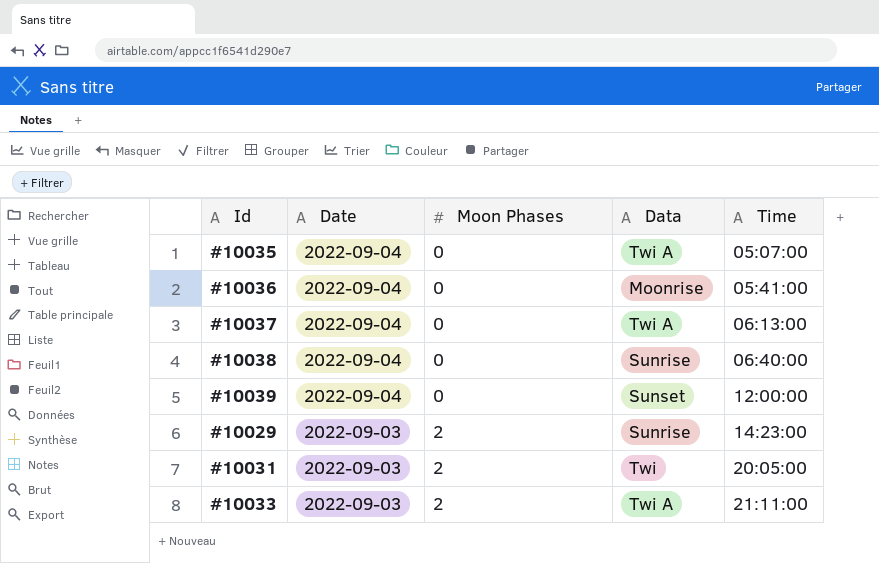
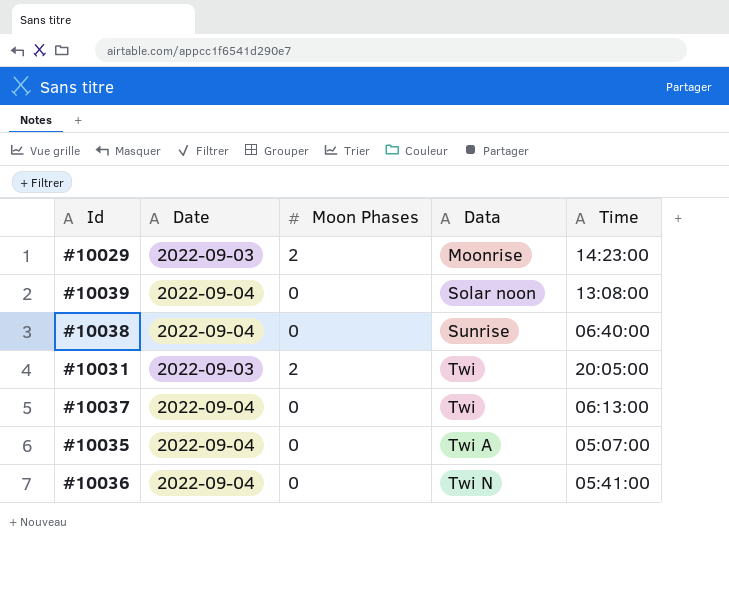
row order: Date descending -> Data ascending
row #10033: 2022-09-03 | 2 | Twi A | 21:11:00 -> none
#10029 | Data: Sunrise -> Moonrise
#10039 | Data: Sunset -> Solar noon
#10039 | Time: 12:00:00 -> 13:08:00
#10037 | Data: Twi A -> Twi
#10036 | Data: Moonrise -> Twi N

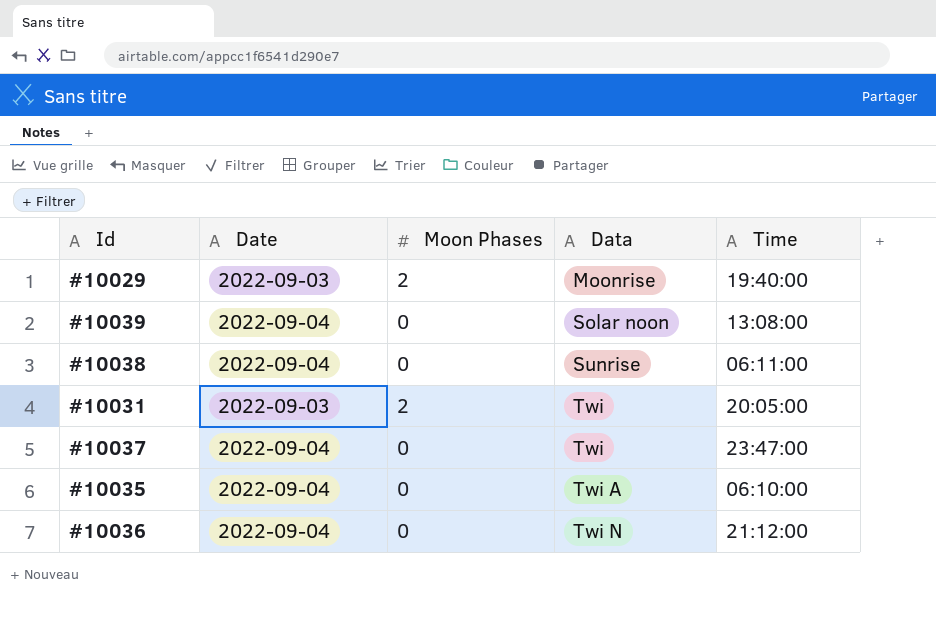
#10029 | Time: 14:23:00 -> 19:40:00
#10038 | Time: 06:40:00 -> 06:11:00
#10037 | Time: 06:13:00 -> 23:47:00
#10035 | Time: 05:07:00 -> 06:10:00
#10036 | Time: 05:41:00 -> 21:12:00

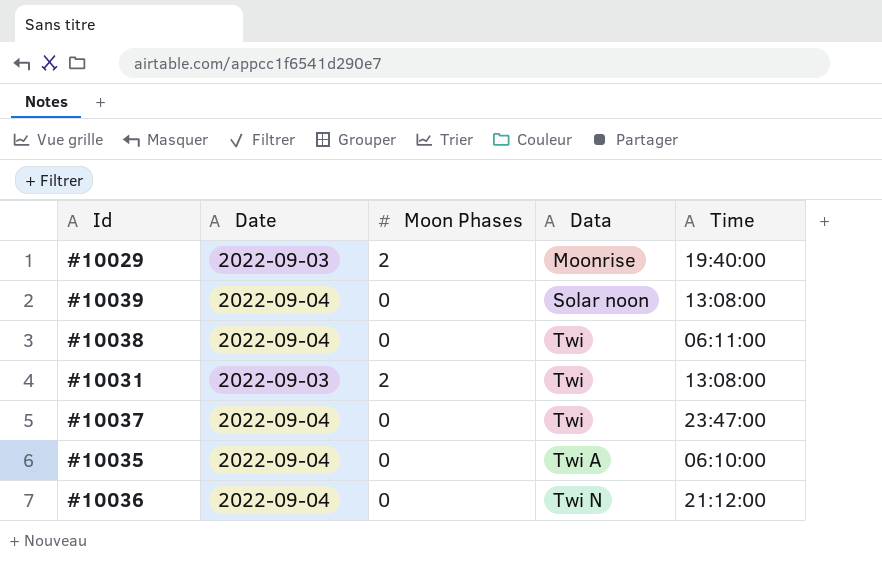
#10038 | Data: Sunrise -> Twi
#10031 | Time: 20:05:00 -> 13:08:00

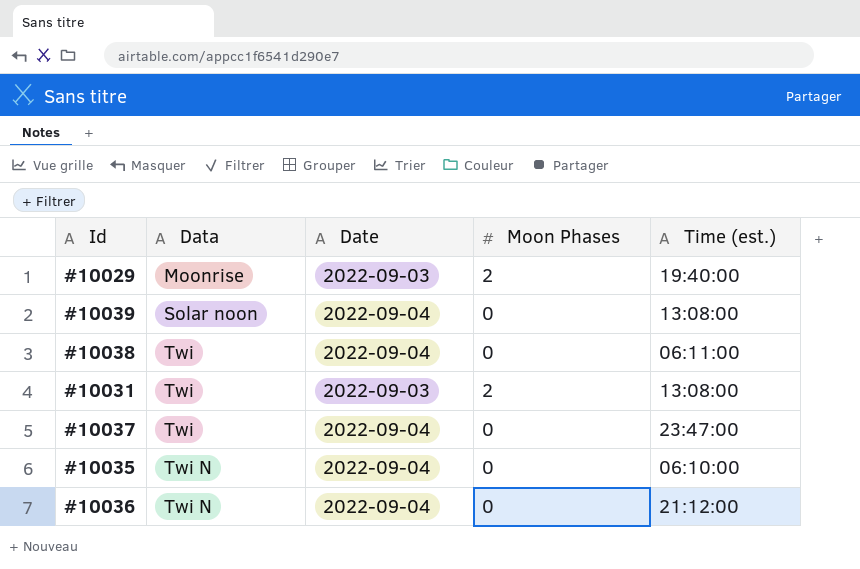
column Data | position: 4 -> 2
column name: Time -> Time (est.)
#10035 | Data: Twi A -> Twi N

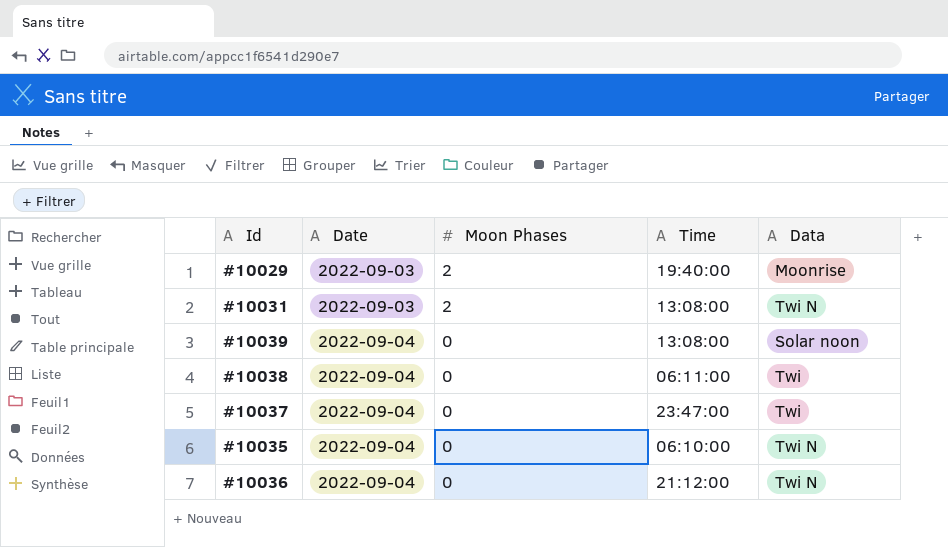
row order: Data ascending -> Date ascending
column name: Time (est.) -> Time
column Data | position: 2 -> 5
#10031 | Data: Twi -> Twi N

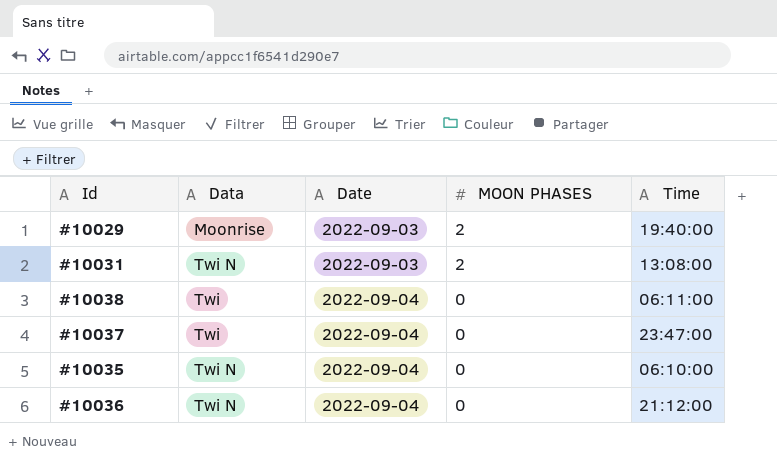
column Data | position: 5 -> 2
column name: Moon Phases -> MOON PHASES
row #10039: 2022-09-04 | 0 | 13:08:00 | Solar noon -> none

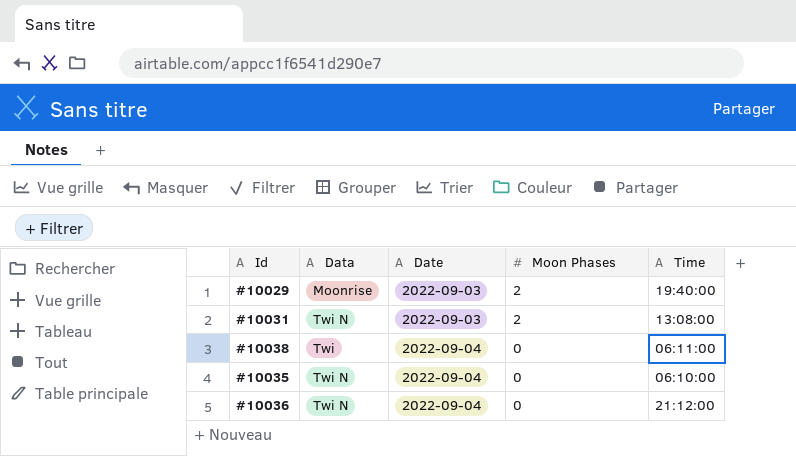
column name: MOON PHASES -> Moon Phases
row #10037: Twi | 2022-09-04 | 0 | 23:47:00 -> none

